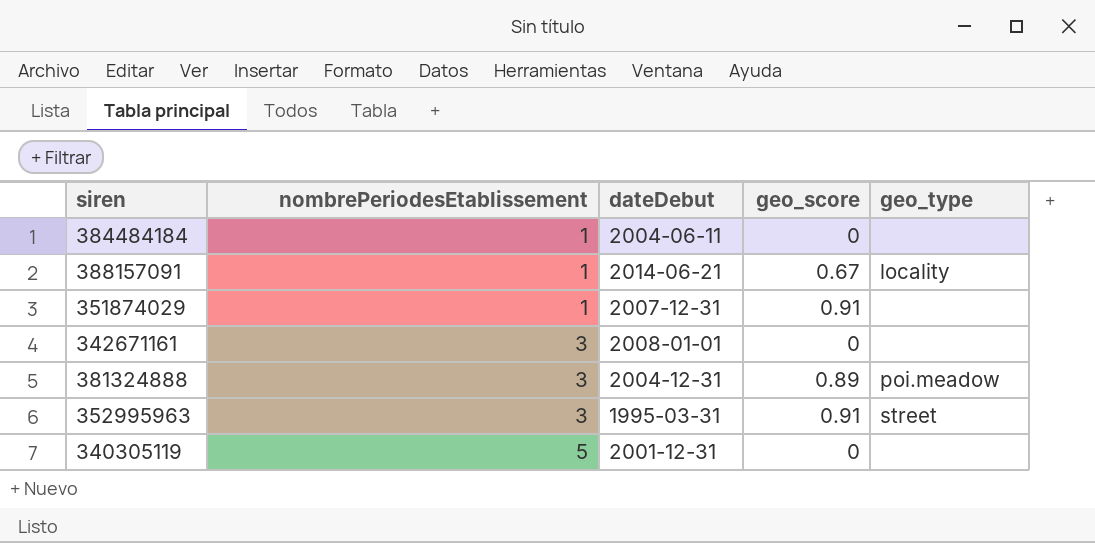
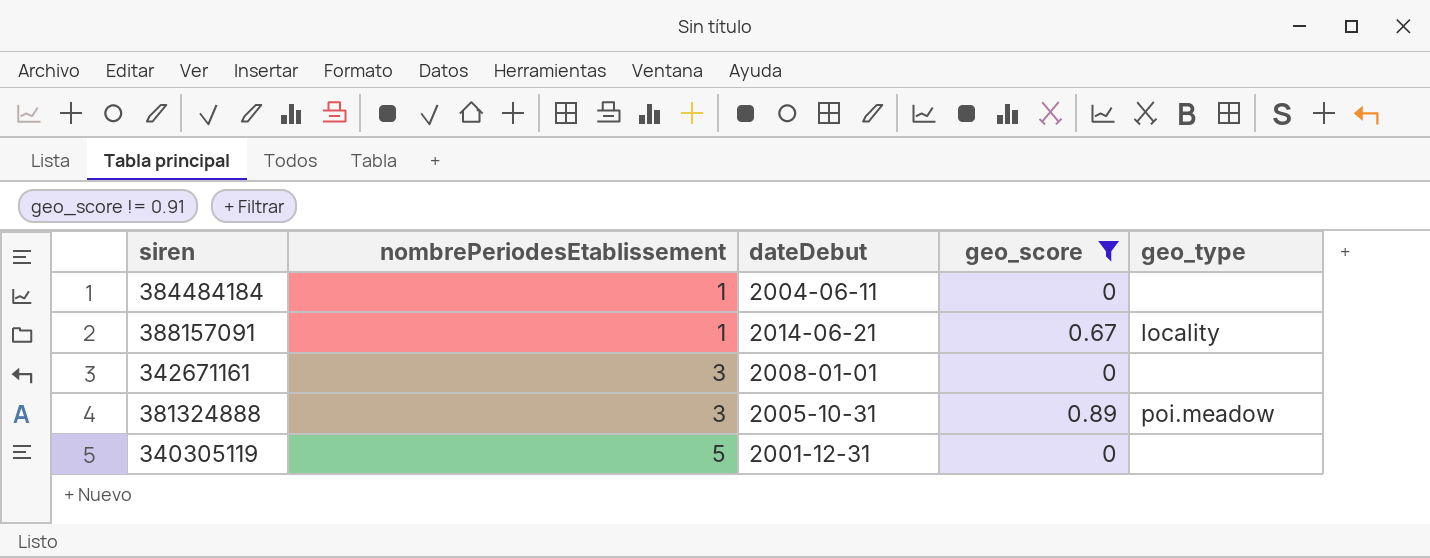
filter: none -> geo_score != 0.91
381324888 | dateDebut: 2004-12-31 -> 2005-10-31

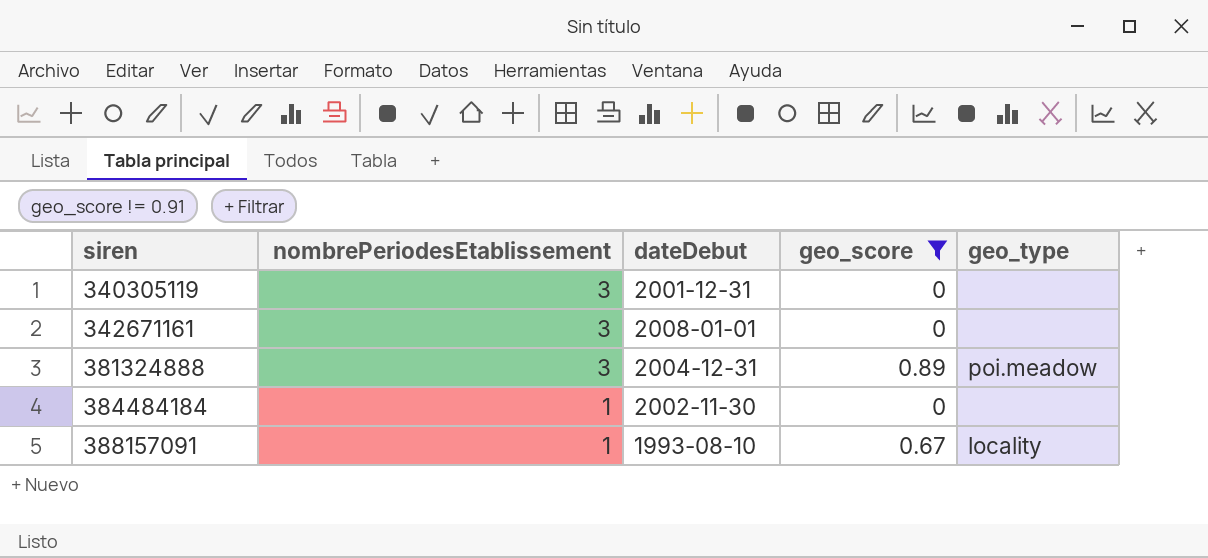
row order: nombrePeriodesEtablissement ascending -> siren ascending
340305119 | nombrePeriodesEtablissement: 5 -> 3
381324888 | dateDebut: 2005-10-31 -> 2004-12-31
384484184 | dateDebut: 2004-06-11 -> 2002-11-30
388157091 | dateDebut: 2014-06-21 -> 1993-08-10

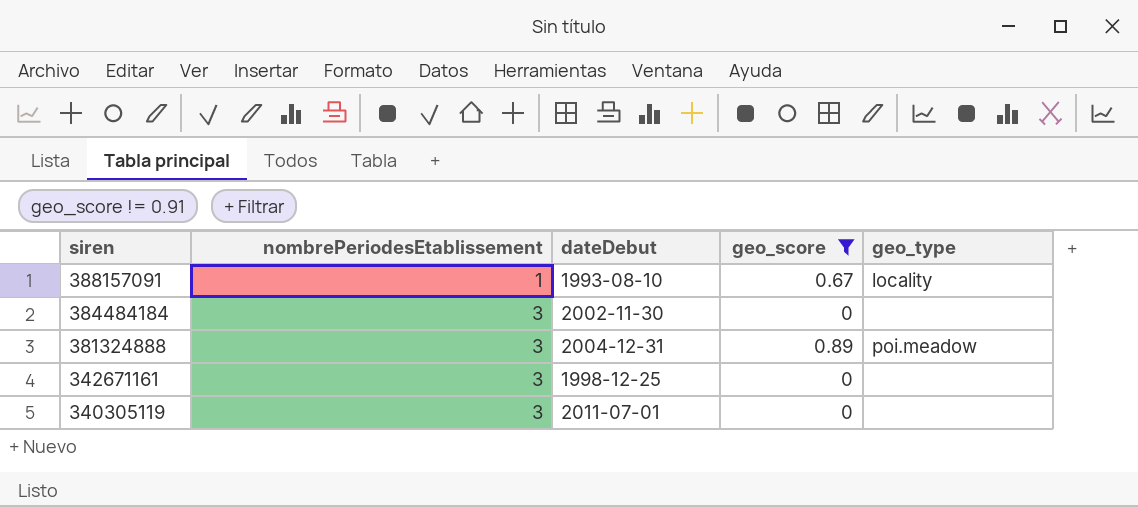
row order: siren ascending -> siren descending
384484184 | nombrePeriodesEtablissement: 1 -> 3
342671161 | dateDebut: 2008-01-01 -> 1998-12-25
340305119 | dateDebut: 2001-12-31 -> 2011-07-01

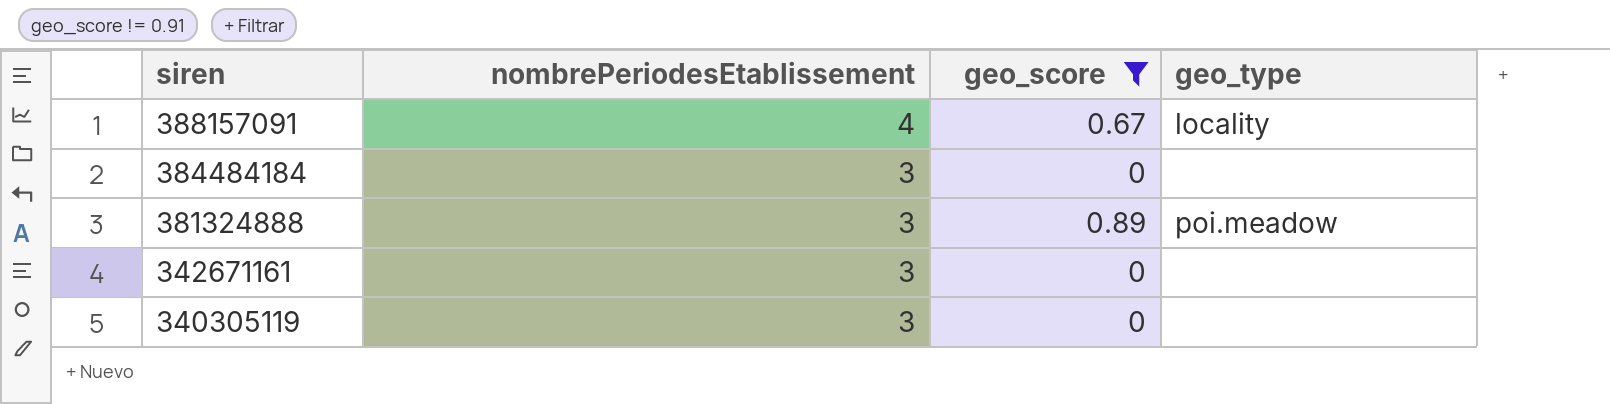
column dateDebut | position: 3 -> none
388157091 | nombrePeriodesEtablissement: 1 -> 4

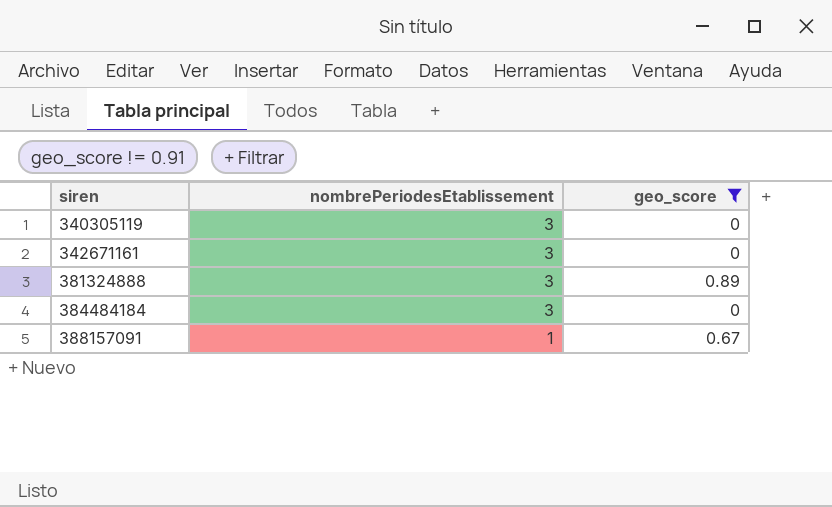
row order: siren descending -> siren ascending
column geo_type | position: 4 -> none
388157091 | nombrePeriodesEtablissement: 4 -> 1

